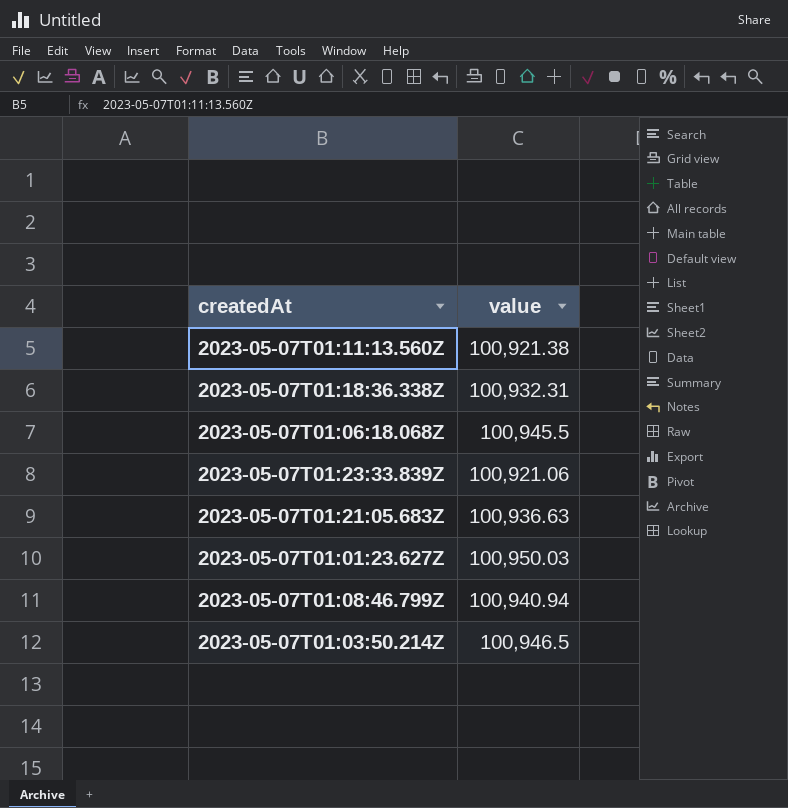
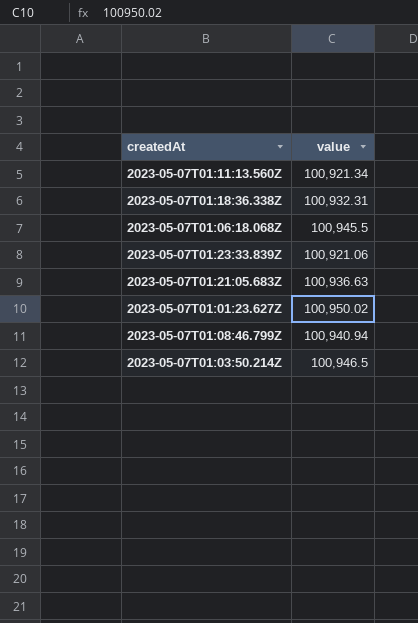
2023-05-07T01:11:13.560Z | value: 100,921.38 -> 100,921.34
2023-05-07T01:01:23.627Z | value: 100,950.03 -> 100,950.02

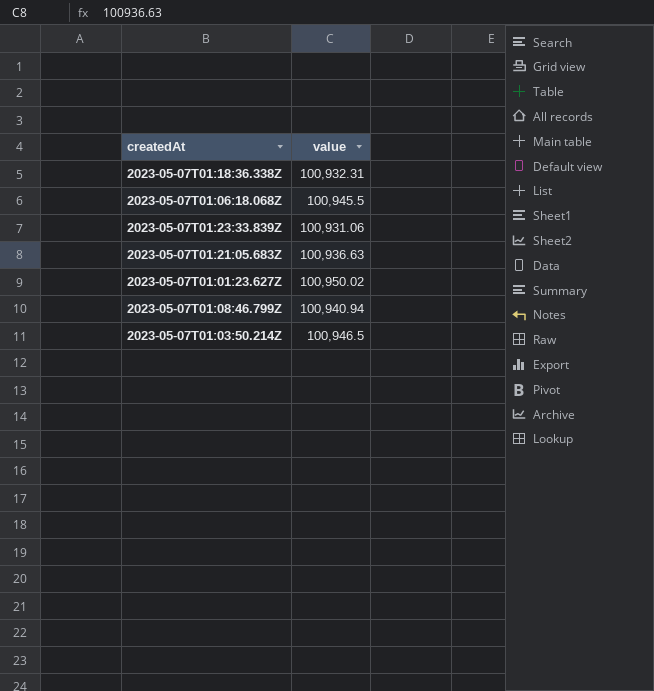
row 2023-05-07T01:11:13.560Z: 100,921.34 -> none
2023-05-07T01:23:33.839Z | value: 100,921.06 -> 100,931.06

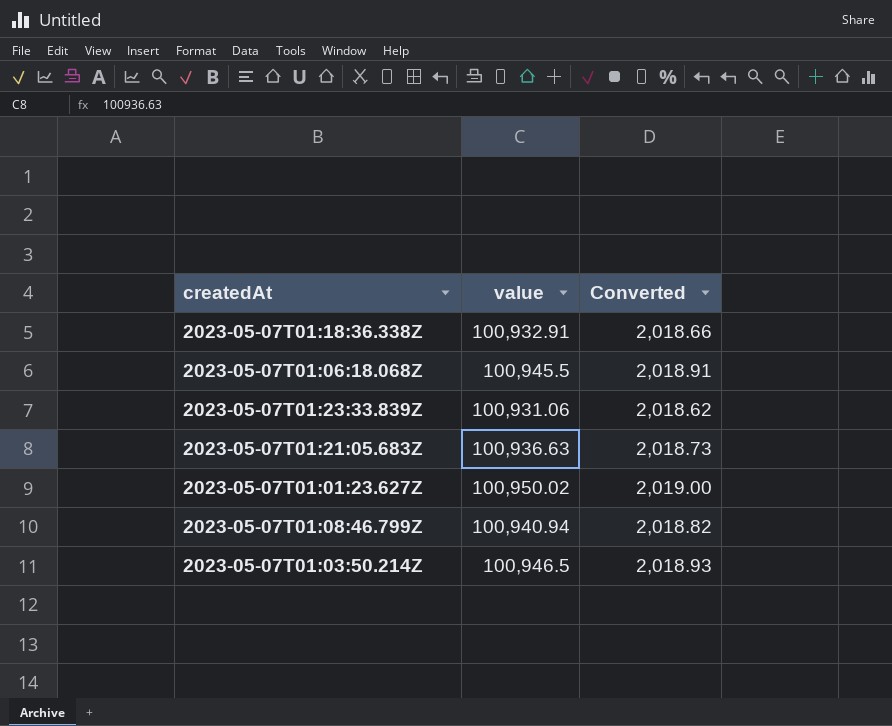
column Converted | formula: none -> [value] * 0.02
2023-05-07T01:18:36.338Z | value: 100,932.31 -> 100,932.91

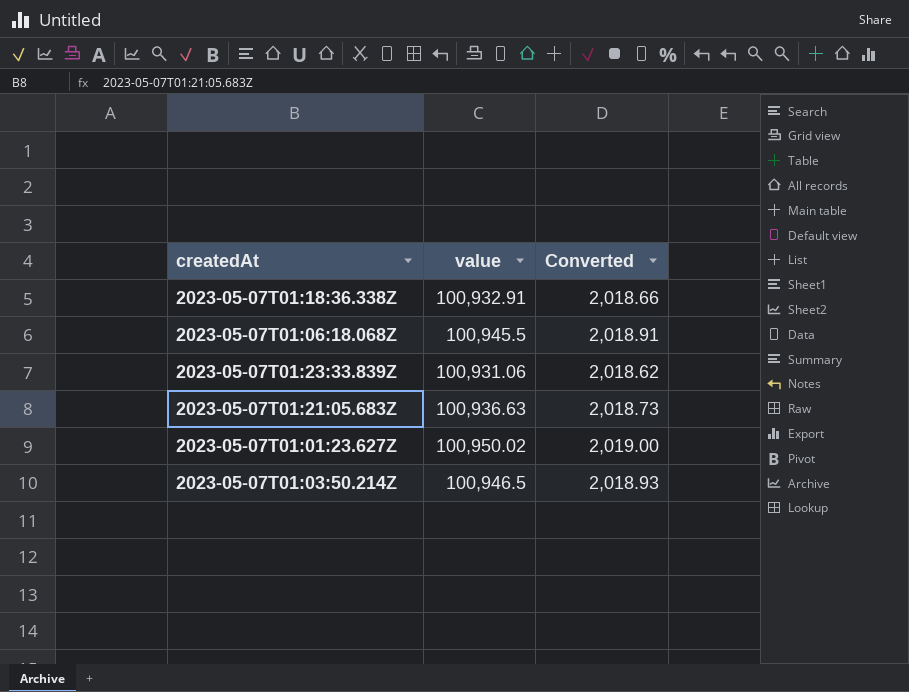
row 2023-05-07T01:08:46.799Z: 100,940.94 | 2,018.82 -> none

